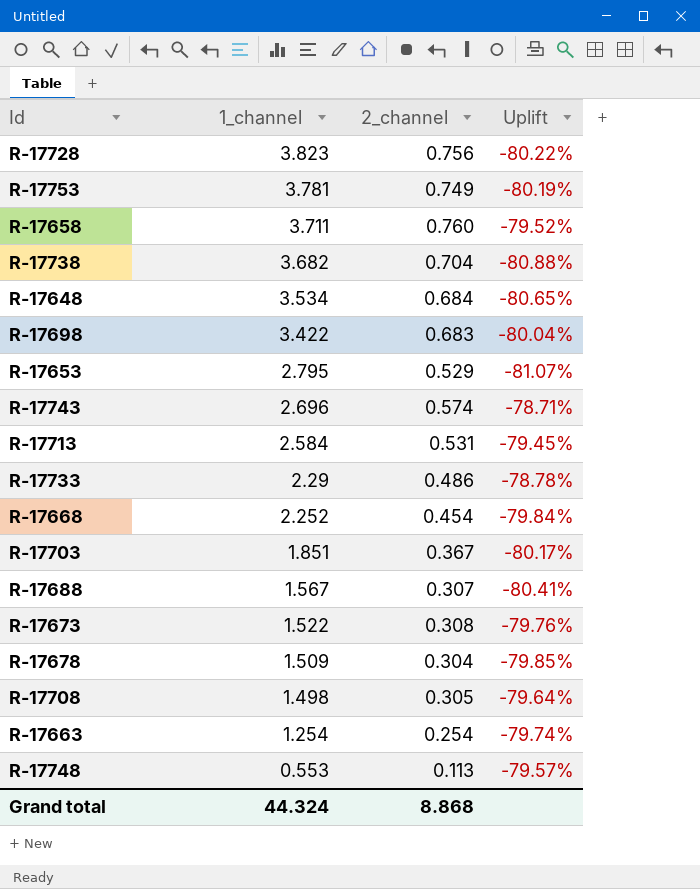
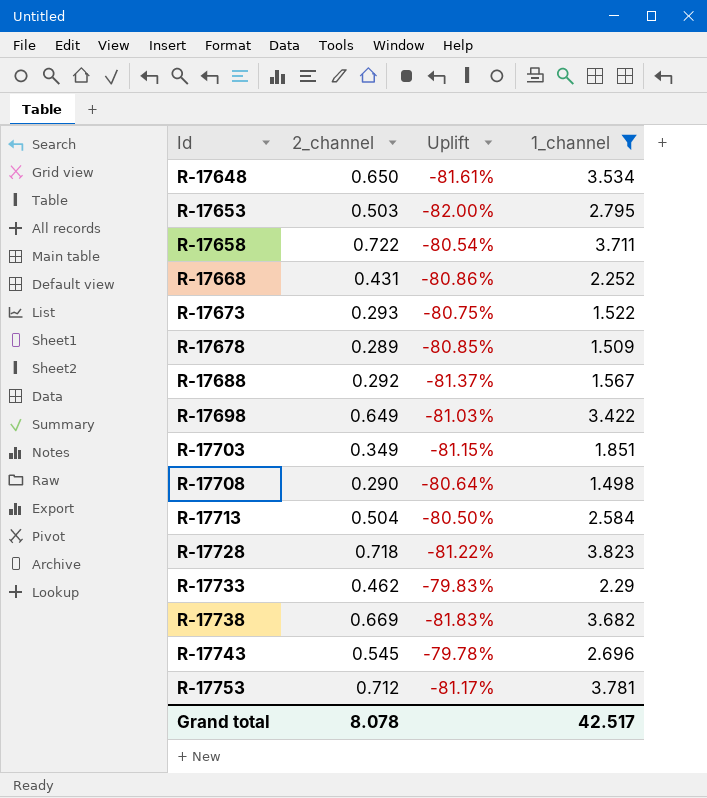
filter: none -> 1_channel >= 1.498
row order: 1_channel descending -> Id ascending
column 1_channel | position: 2 -> 4
R-17648 | 2_channel: 0.684 -> 0.650
R-17648 | Uplift: -80.65% -> -81.61%
R-17653 | 2_channel: 0.529 -> 0.503
R-17653 | Uplift: -81.07% -> -82.00%
R-17658 | 2_channel: 0.760 -> 0.722
R-17658 | Uplift: -79.52% -> -80.54%
R-17668 | 2_channel: 0.454 -> 0.431
R-17668 | Uplift: -79.84% -> -80.86%
R-17673 | 2_channel: 0.308 -> 0.293
R-17673 | Uplift: -79.76% -> -80.75%
R-17678 | 2_channel: 0.304 -> 0.289
R-17678 | Uplift: -79.85% -> -80.85%
R-17688 | 2_channel: 0.307 -> 0.292
R-17688 | Uplift: -80.41% -> -81.37%
R-17698 | 2_channel: 0.683 -> 0.649
R-17698 | Uplift: -80.04% -> -81.03%
R-17703 | 2_channel: 0.367 -> 0.349
R-17703 | Uplift: -80.17% -> -81.15%
R-17708 | 2_channel: 0.305 -> 0.290
R-17708 | Uplift: -79.64% -> -80.64%
R-17713 | 2_channel: 0.531 -> 0.504
R-17713 | Uplift: -79.45% -> -80.50%
R-17728 | 2_channel: 0.756 -> 0.718
R-17728 | Uplift: -80.22% -> -81.22%
R-17733 | 2_channel: 0.486 -> 0.462
R-17733 | Uplift: -78.78% -> -79.83%
R-17738 | 2_channel: 0.704 -> 0.669
R-17738 | Uplift: -80.88% -> -81.83%
R-17743 | 2_channel: 0.574 -> 0.545
R-17743 | Uplift: -78.71% -> -79.78%
R-17753 | 2_channel: 0.749 -> 0.712
R-17753 | Uplift: -80.19% -> -81.17%
Grand total | 2_channel: 8.868 -> 8.078
Grand total | 1_channel: 44.324 -> 42.517

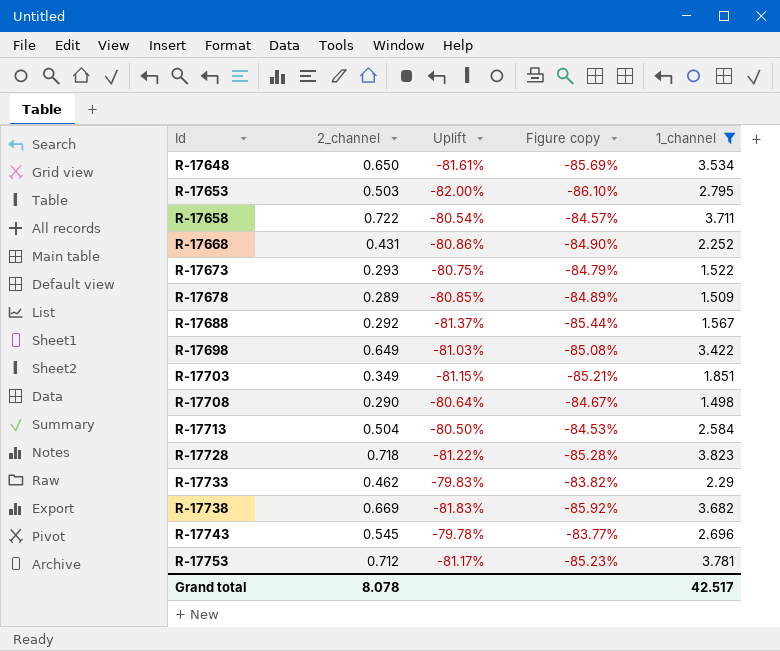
column Figure copy | formula: none -> [Uplift] * 1.05

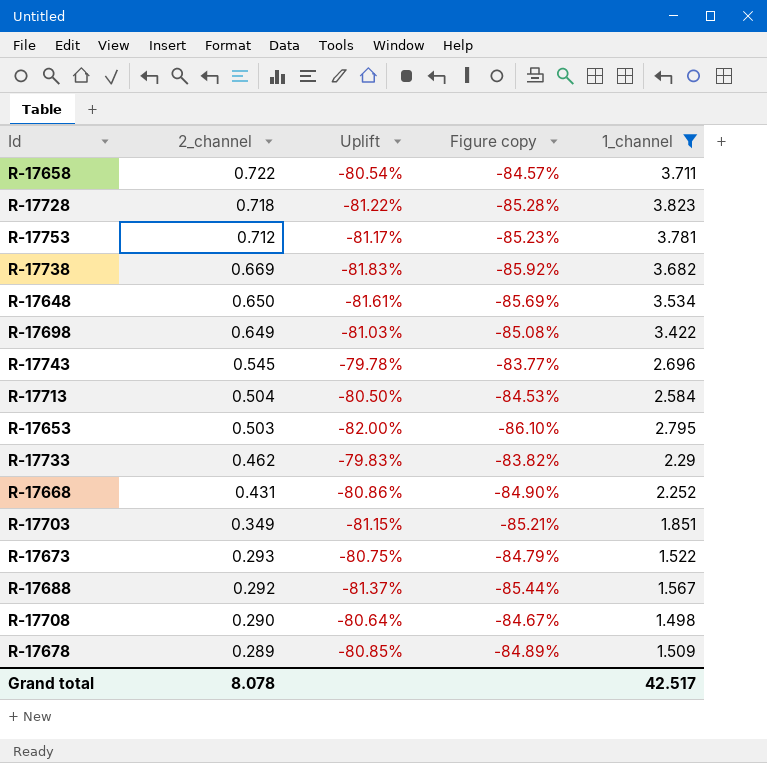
row order: Id ascending -> 2_channel descending

